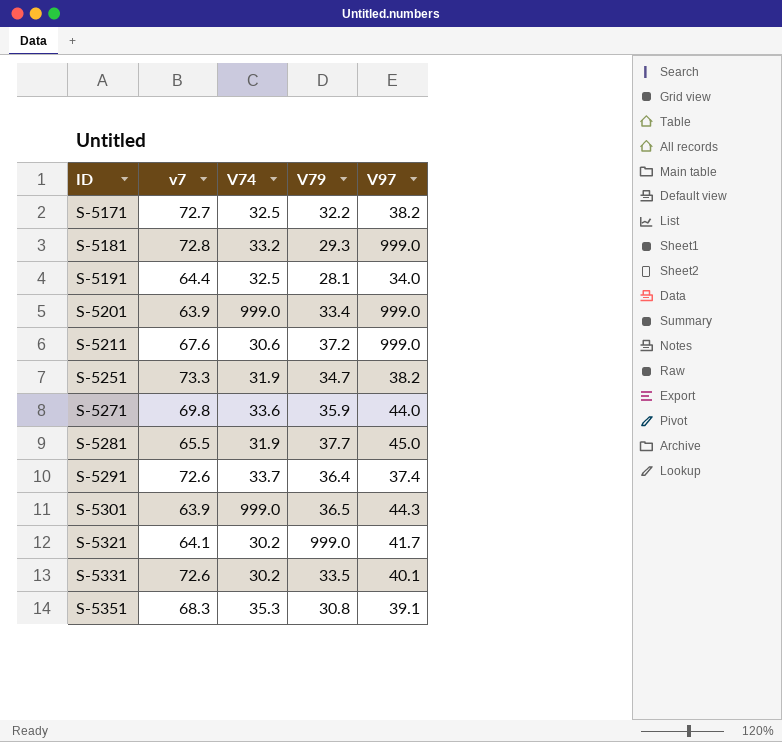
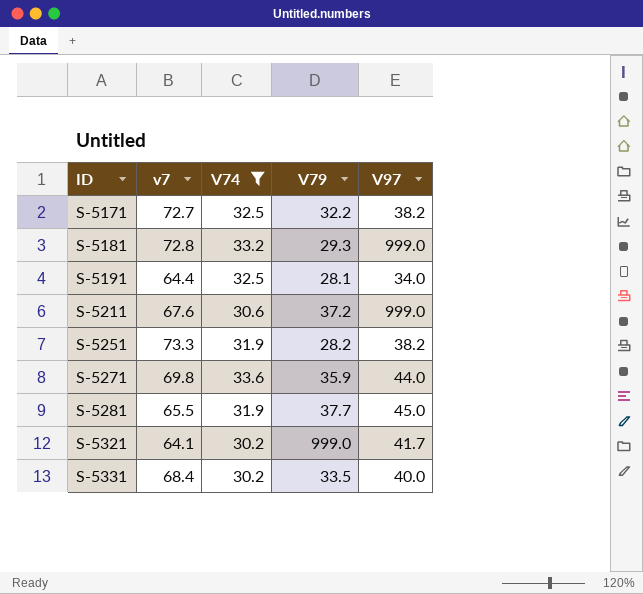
filter: none -> V74 <= 33.6
S-5251 | V79: 34.7 -> 28.2
S-5331 | v7: 72.6 -> 68.4
S-5331 | V97: 40.1 -> 40.0

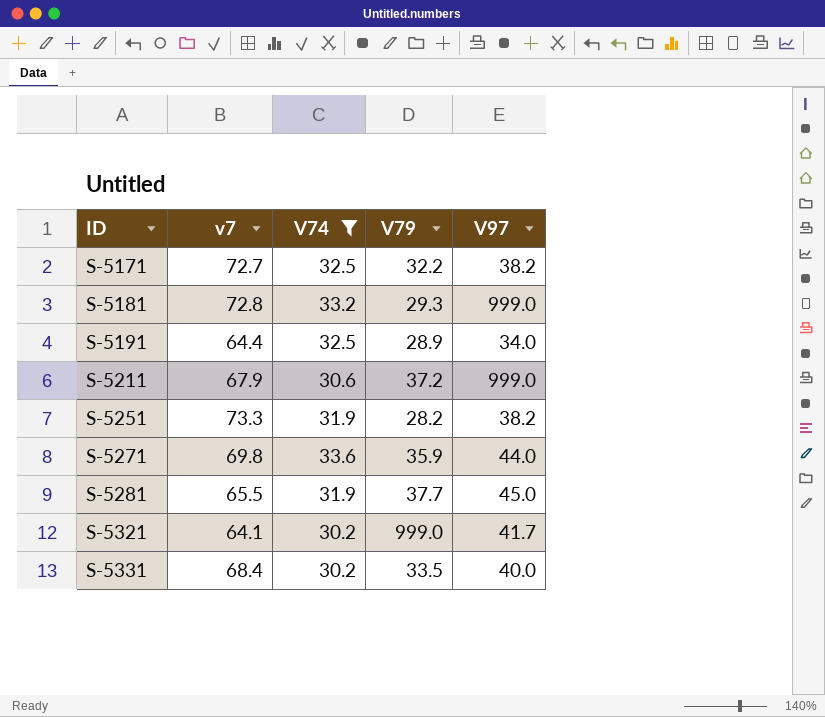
S-5191 | V79: 28.1 -> 28.9
S-5211 | v7: 67.6 -> 67.9

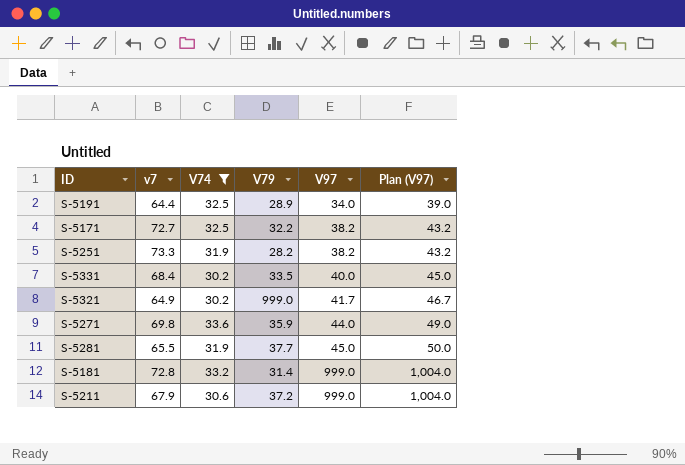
row order: ID ascending -> V97 ascending
column Plan (V97) | formula: none -> [V97] + 5
S-5321 | v7: 64.1 -> 64.9
S-5181 | V79: 29.3 -> 31.4

